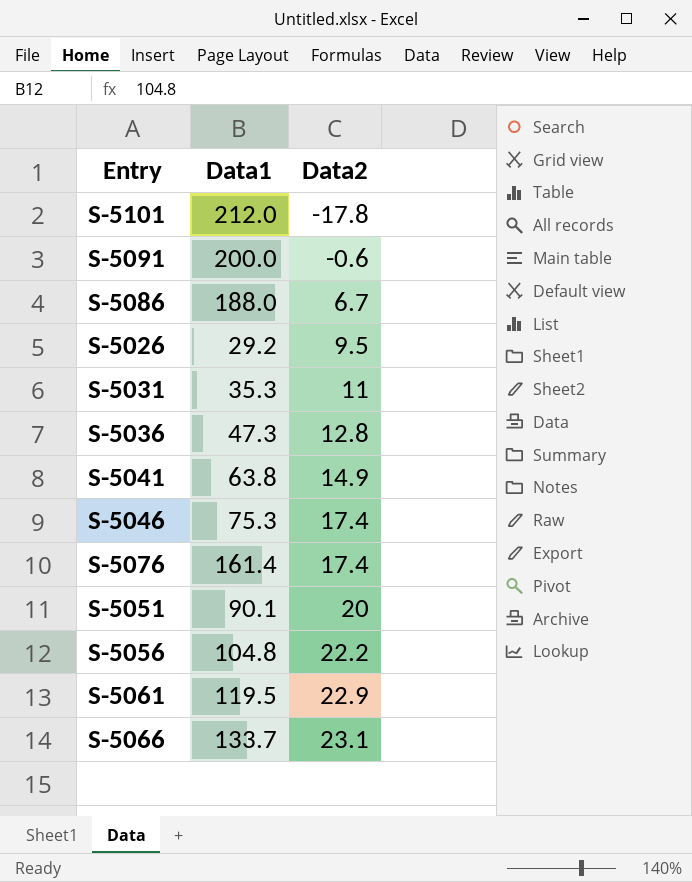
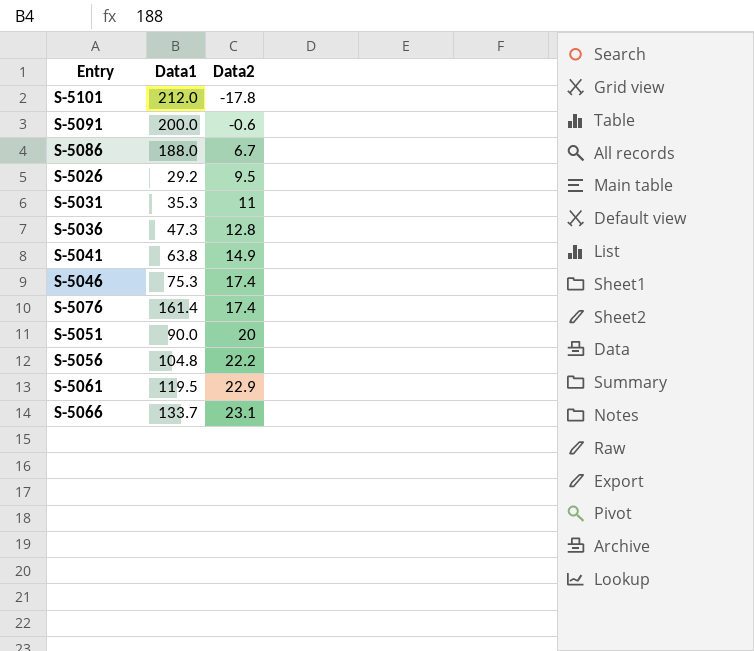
S-5051 | Data1: 90.1 -> 90.0

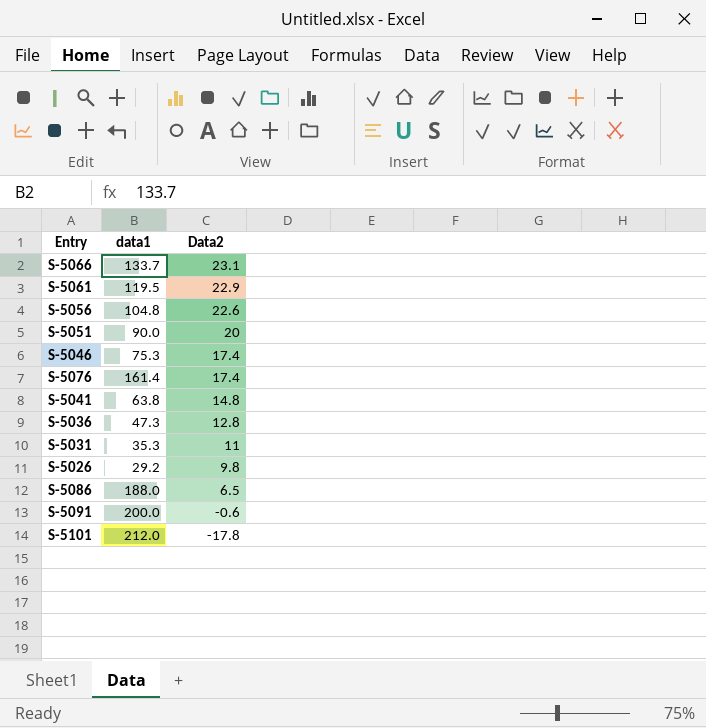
row order: Data2 ascending -> Data2 descending
column name: Data1 -> data1
S-5056 | Data2: 22.2 -> 22.6
S-5041 | Data2: 14.9 -> 14.8
S-5026 | Data2: 9.5 -> 9.8
S-5086 | Data2: 6.7 -> 6.5

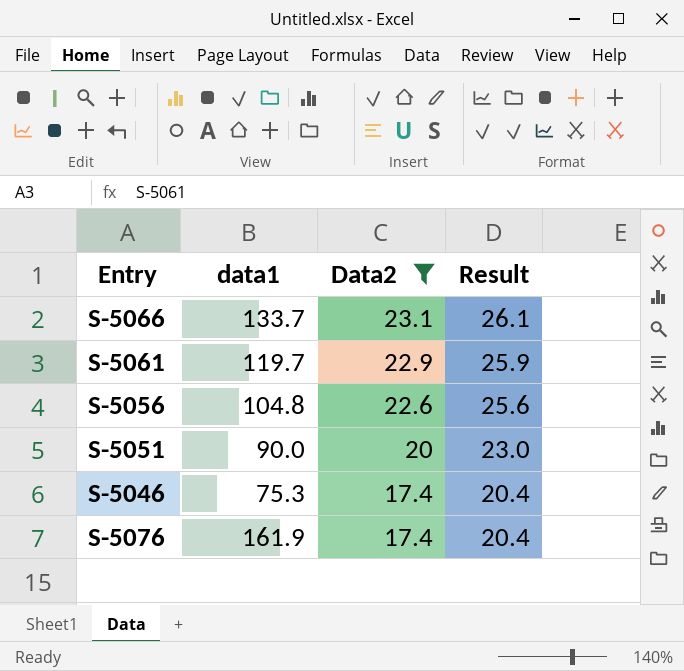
filter: none -> Data2 >= 17.4
column Result | formula: none -> [Data2] + 3
S-5061 | data1: 119.5 -> 119.7
S-5076 | data1: 161.4 -> 161.9

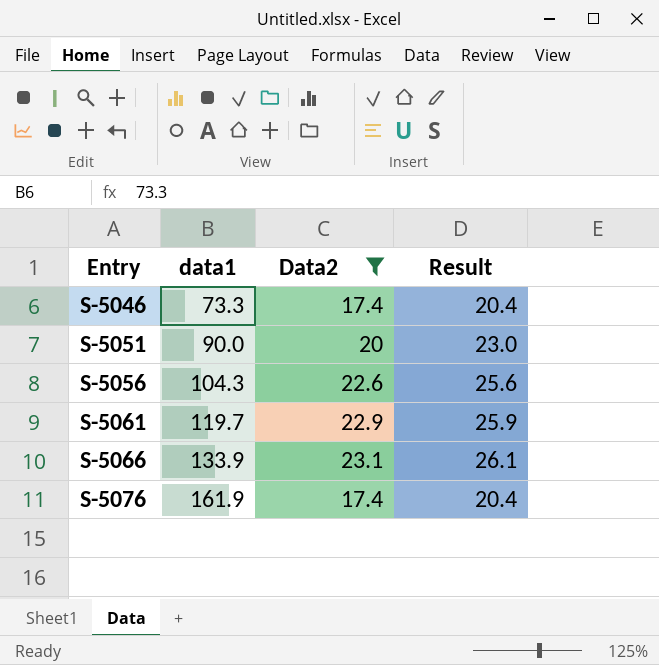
row order: Data2 descending -> Entry ascending
S-5046 | data1: 75.3 -> 73.3
S-5056 | data1: 104.8 -> 104.3
S-5066 | data1: 133.7 -> 133.9

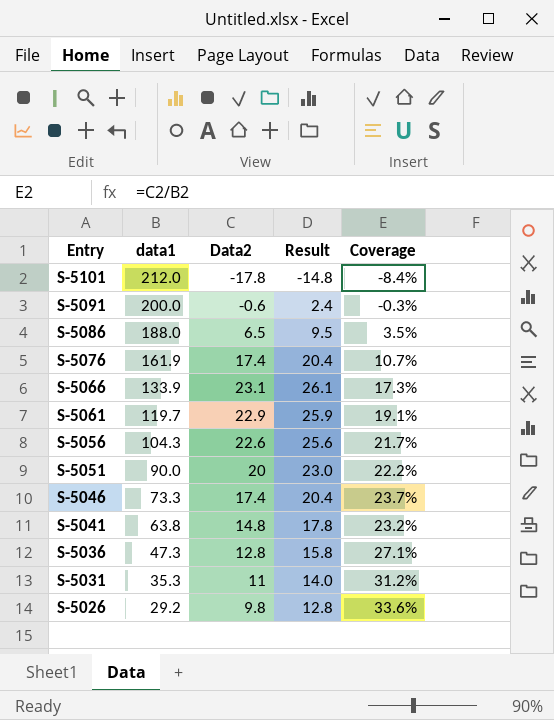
filter: Data2 >= 17.4 -> none
row order: Entry ascending -> Entry descending
column Coverage | formula: none -> [Data2] / [data1]

